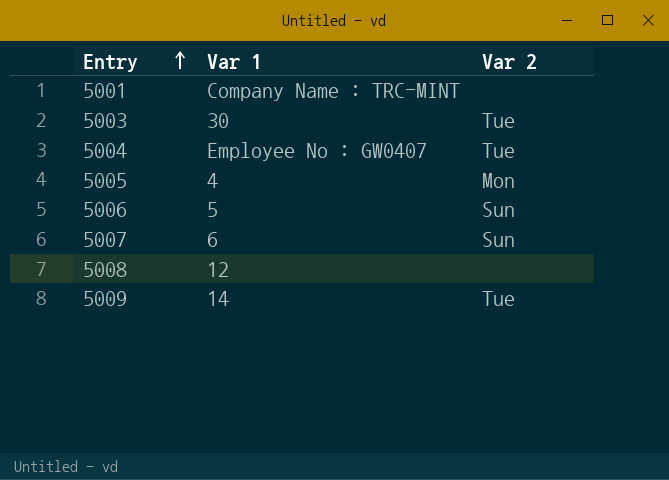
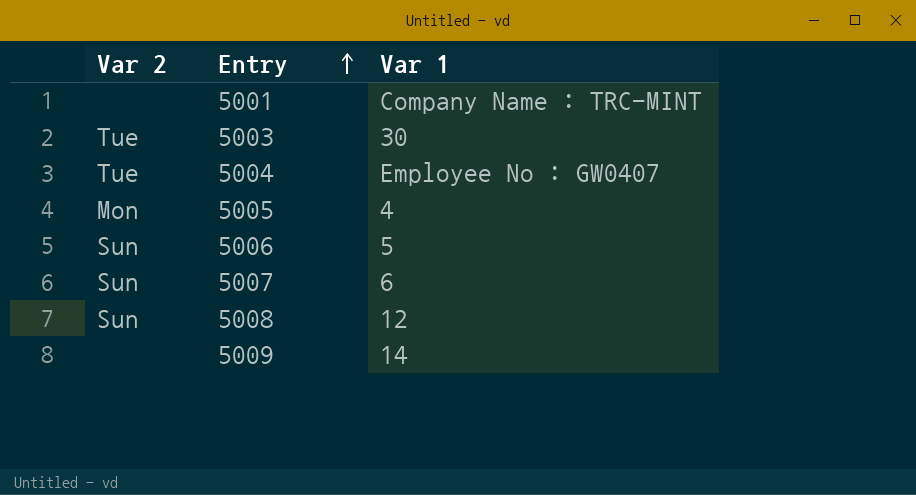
column Var 2 | position: 3 -> 1
5008 | Var 2: none -> Sun
5009 | Var 2: Tue -> none

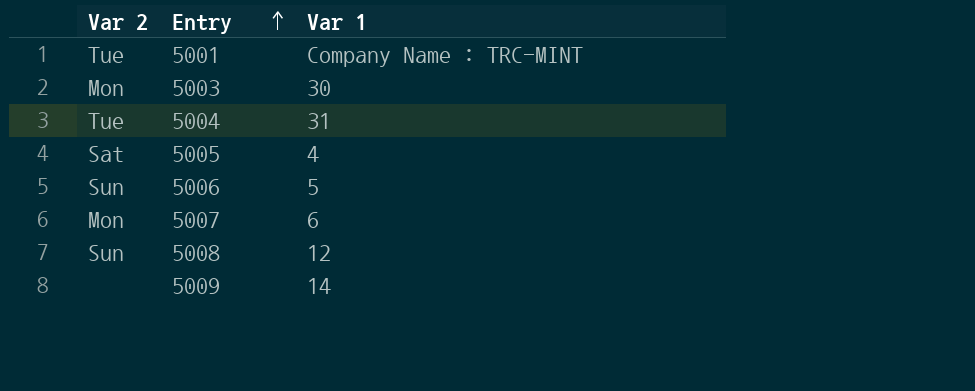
5001 | Var 2: none -> Tue
5003 | Var 2: Tue -> Mon
5004 | Var 1: Employee No : GW0407 -> 31
5005 | Var 2: Mon -> Sat
5007 | Var 2: Sun -> Mon

